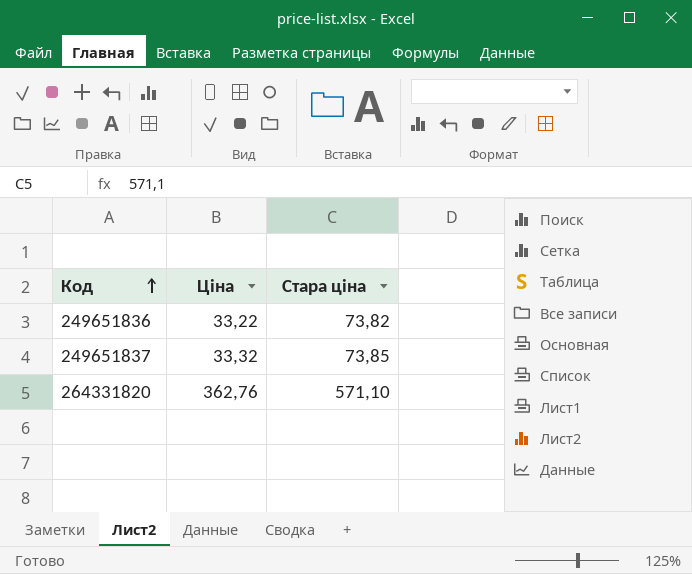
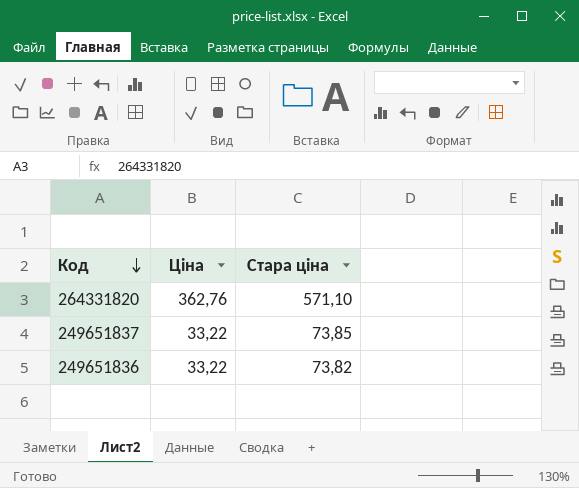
row order: Код ascending -> Код descending
249651837 | Ціна: 33,32 -> 33,22

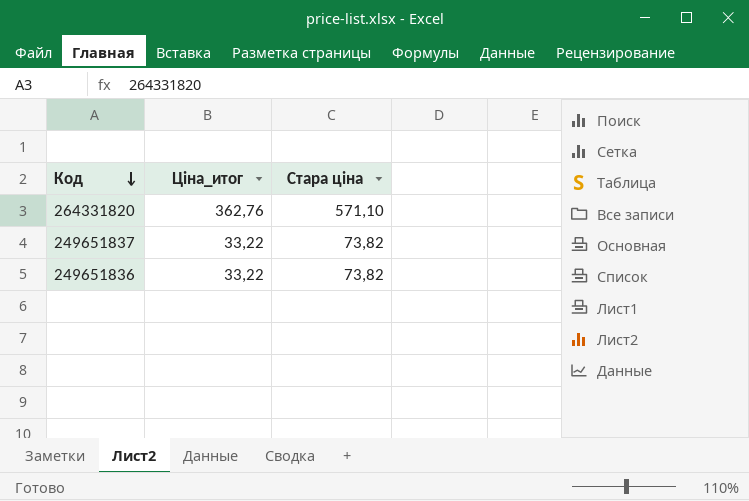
column name: Ціна -> Ціна_итог
249651837 | Стара ціна: 73,85 -> 73,82

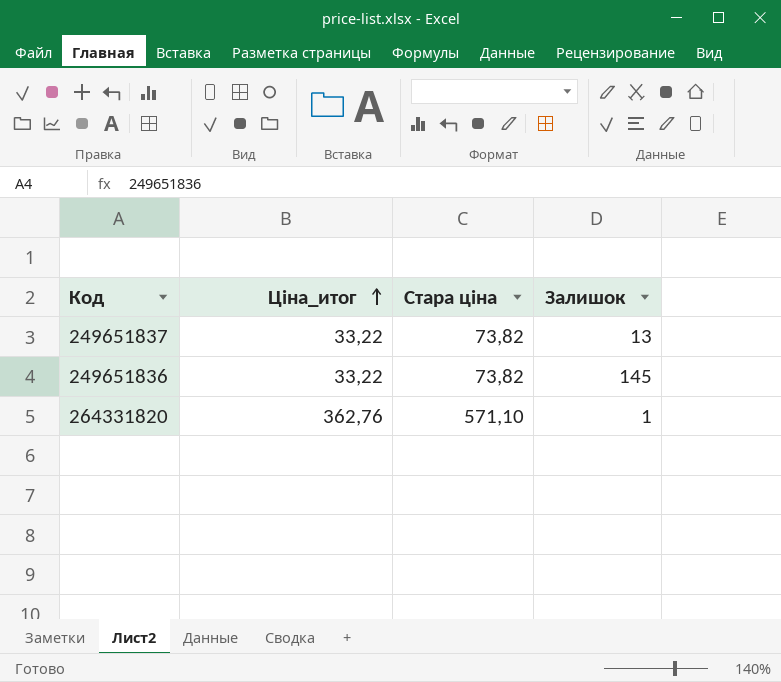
row order: Код descending -> Ціна_итог ascending
column Залишок | position: none -> 4

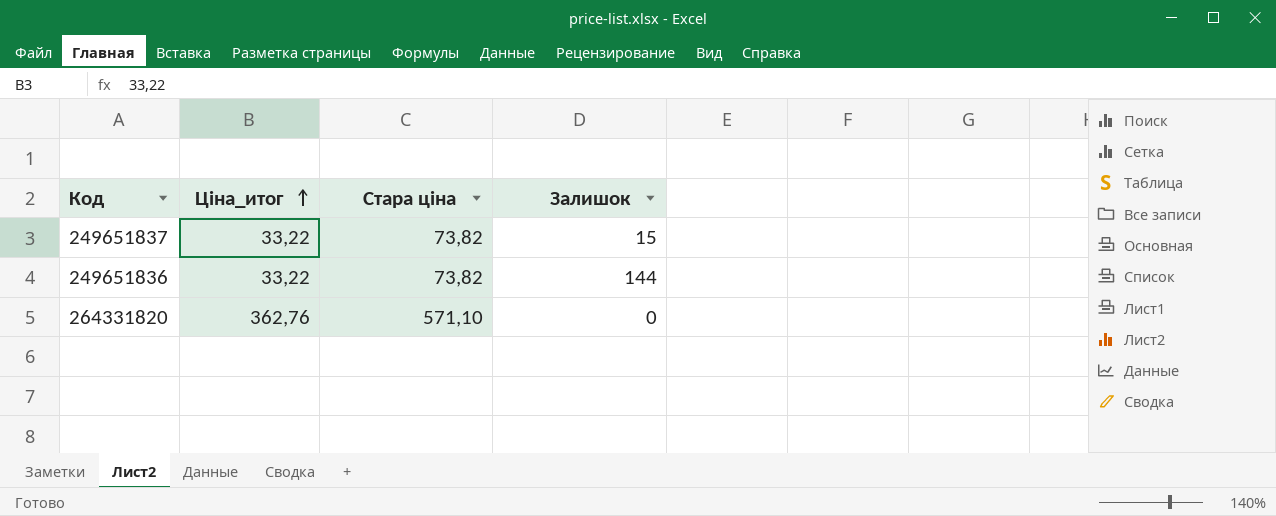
249651837 | Залишок: 13 -> 15
249651836 | Залишок: 145 -> 144
264331820 | Залишок: 1 -> 0

